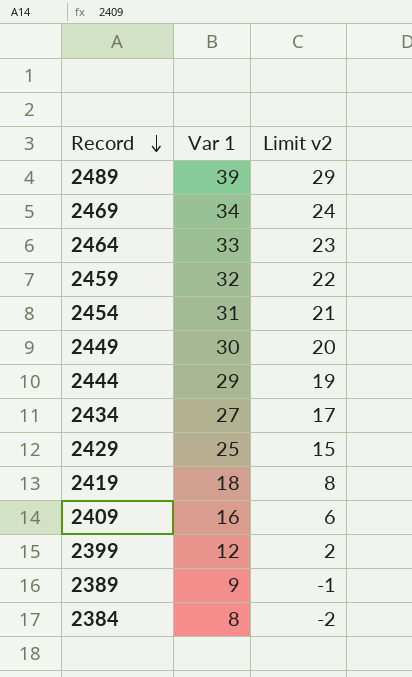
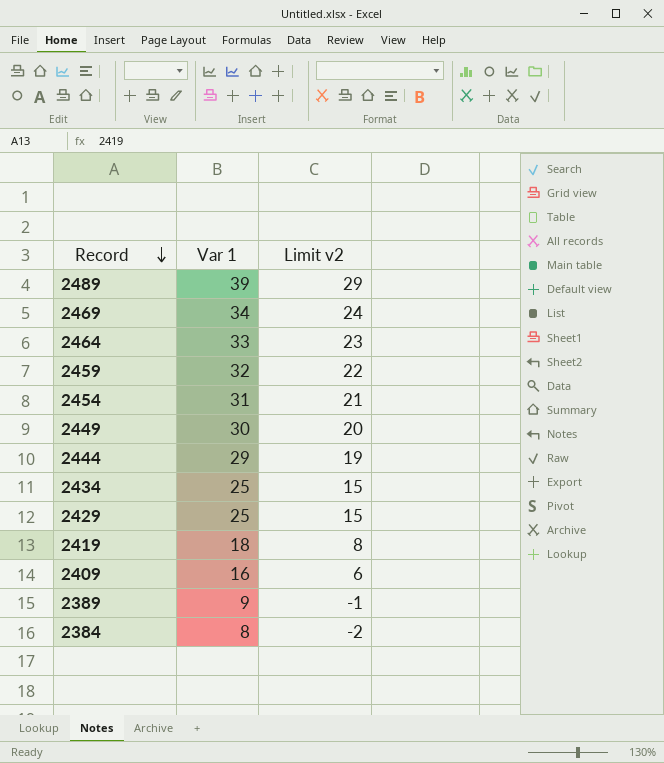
row 2399: 12 | 2 -> none
2434 | Var 1: 27 -> 25
2434 | Limit v2: 17 -> 15

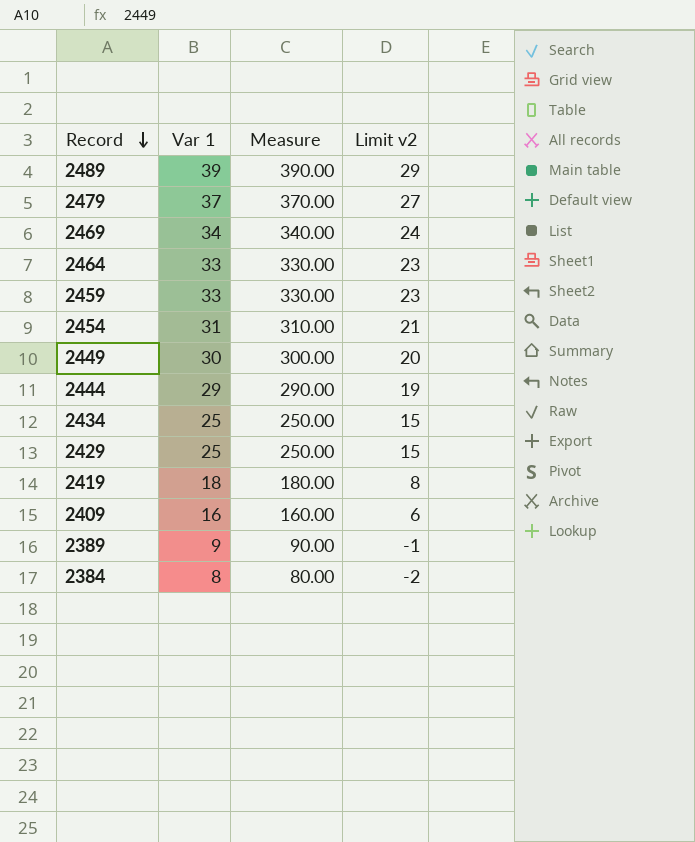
column Measure | formula: none -> [Var 1] * 10
row 2479: none -> 37 | 370.00 | 27
2459 | Var 1: 32 -> 33
2459 | Limit v2: 22 -> 23

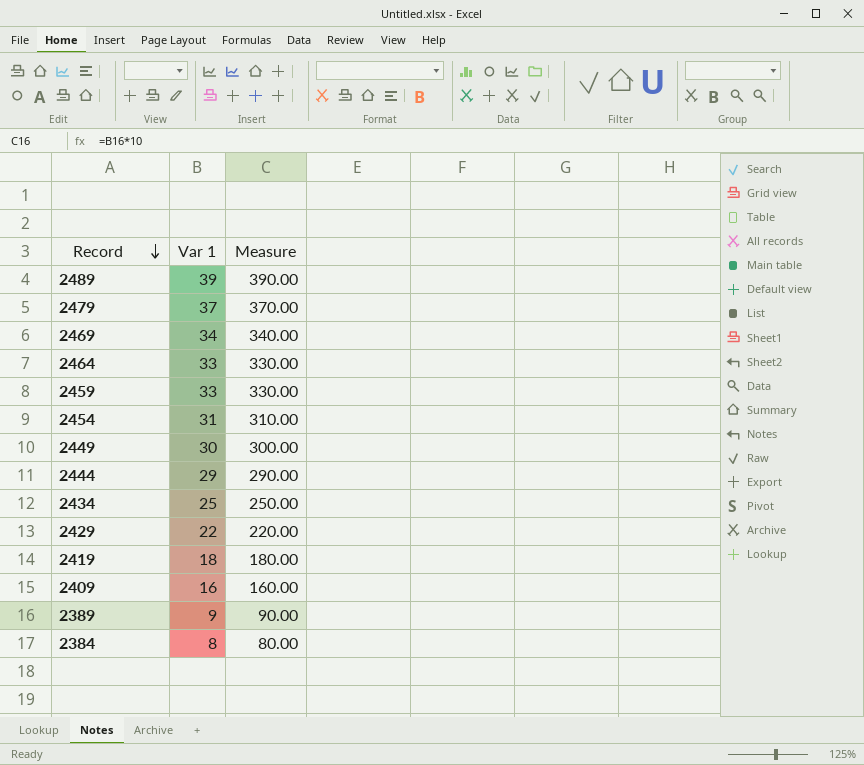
column Limit v2 | formula: [Var 1] - 10 -> none
2429 | Var 1: 25 -> 22
2429 | Measure: 250.00 -> 220.00

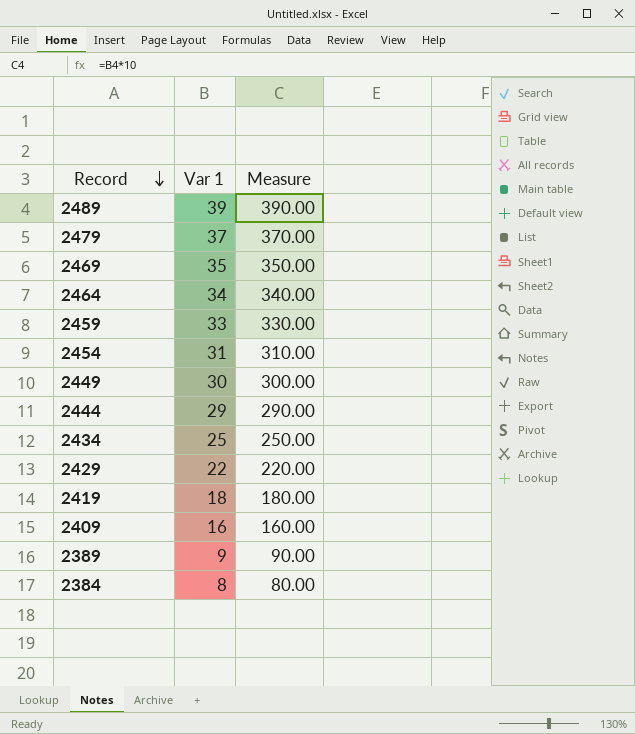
2469 | Var 1: 34 -> 35
2469 | Measure: 340.00 -> 350.00
2464 | Var 1: 33 -> 34
2464 | Measure: 330.00 -> 340.00

